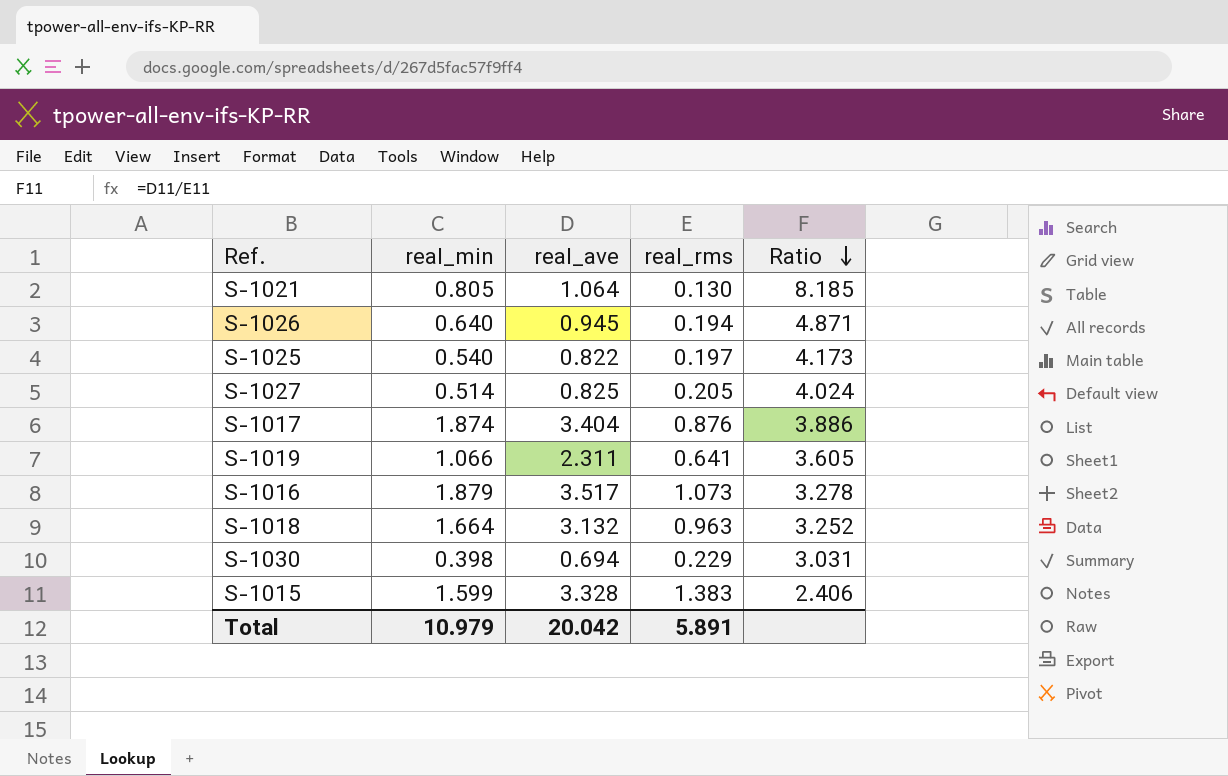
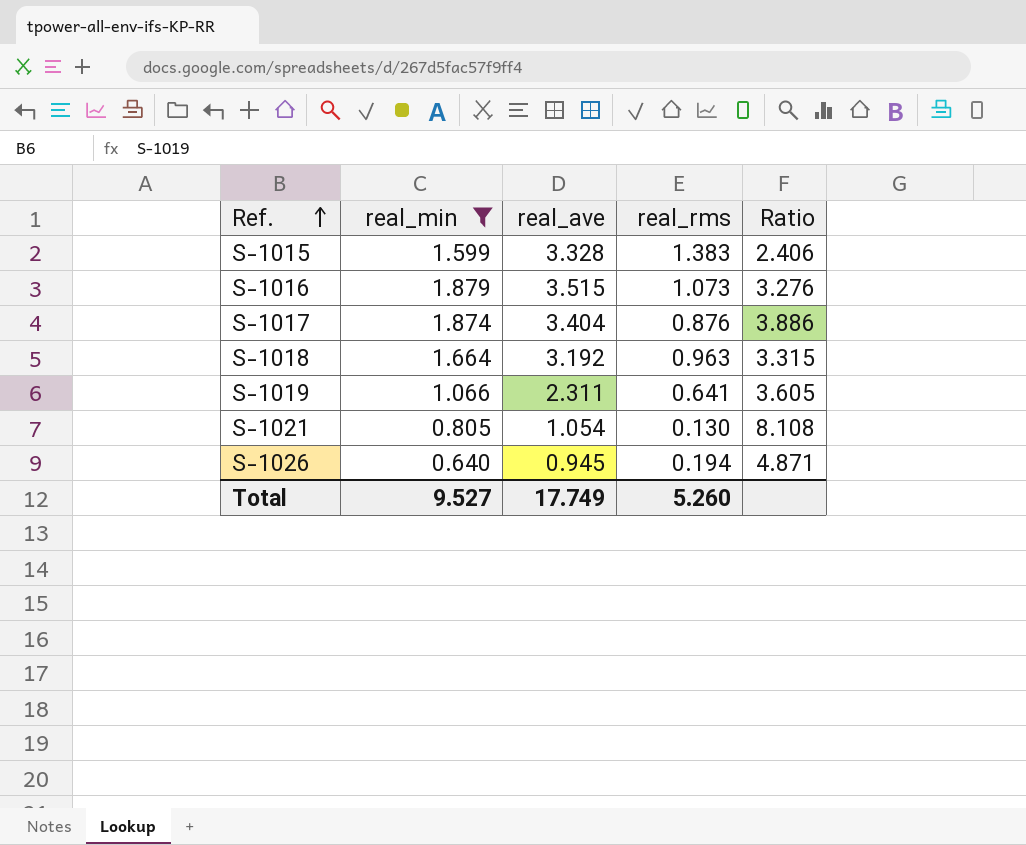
filter: none -> real_min >= 0.640
row order: Ratio descending -> Ref. ascending
S-1016 | real_ave: 3.517 -> 3.515
S-1016 | Ratio: 3.278 -> 3.276
S-1018 | real_ave: 3.132 -> 3.192
S-1018 | Ratio: 3.252 -> 3.315
S-1021 | real_ave: 1.064 -> 1.054
S-1021 | Ratio: 8.185 -> 8.108
Total | real_min: 10.979 -> 9.527
Total | real_ave: 20.042 -> 17.749
Total | real_rms: 5.891 -> 5.260

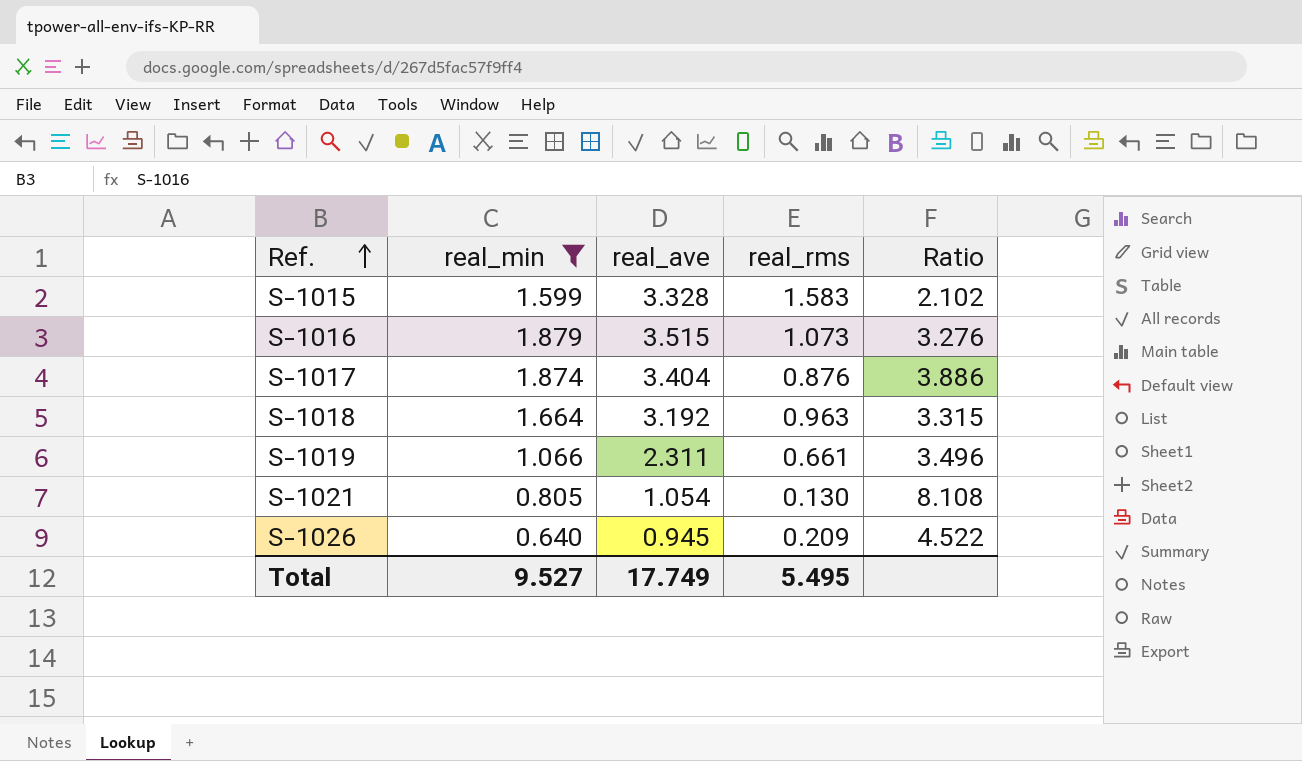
S-1015 | real_rms: 1.383 -> 1.583
S-1015 | Ratio: 2.406 -> 2.102
S-1019 | real_rms: 0.641 -> 0.661
S-1019 | Ratio: 3.605 -> 3.496
S-1026 | real_rms: 0.194 -> 0.209
S-1026 | Ratio: 4.871 -> 4.522
Total | real_rms: 5.260 -> 5.495

